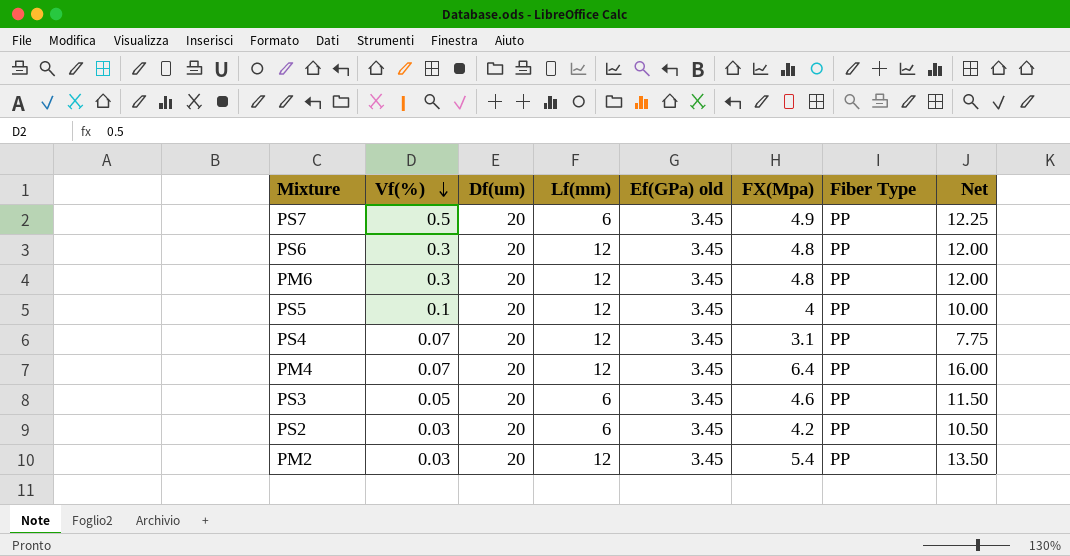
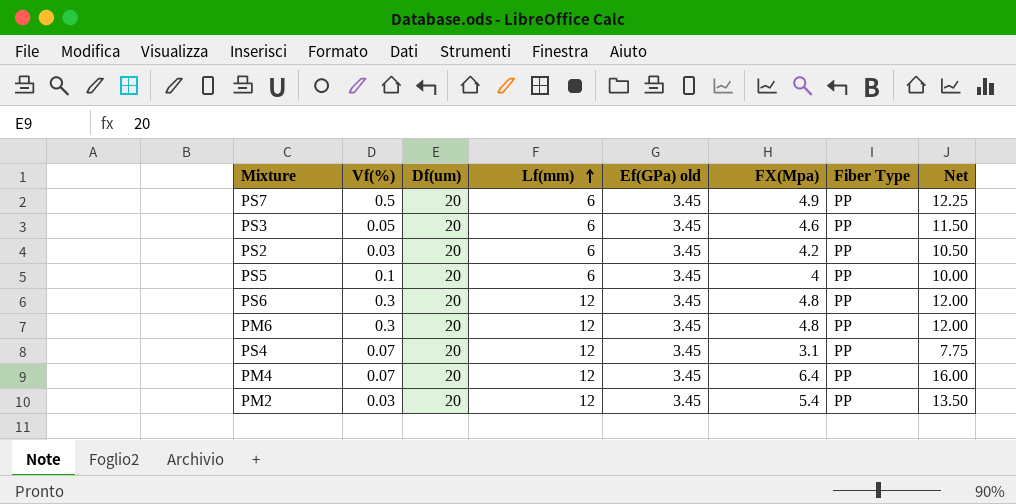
row order: Vf(%) descending -> Lf(mm) ascending
PS5 | Lf(mm): 12 -> 6

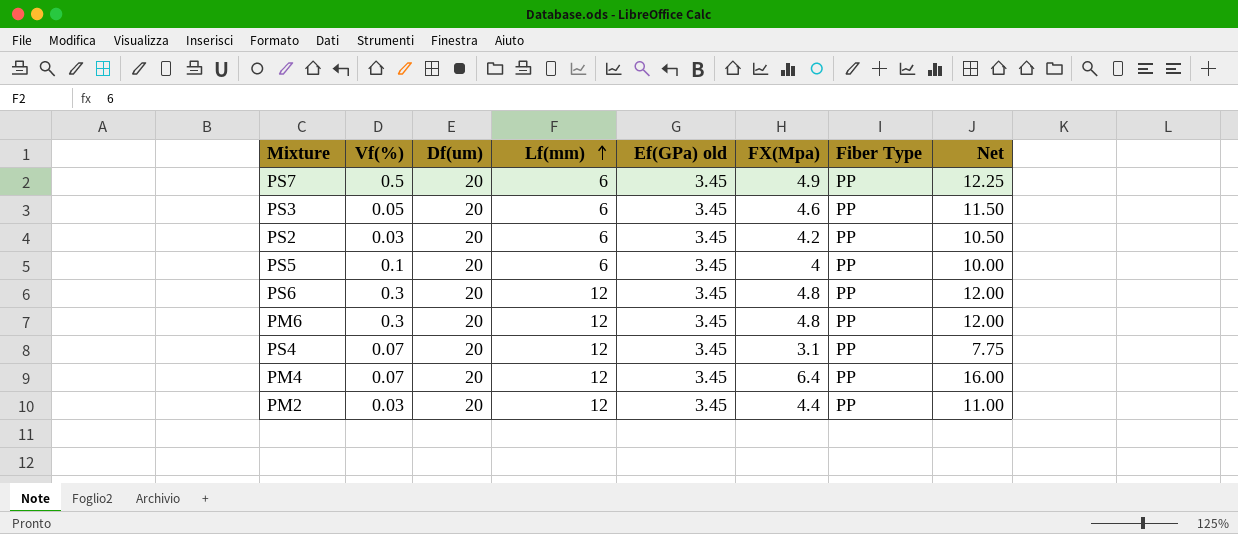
PM2 | FX(Mpa): 5.4 -> 4.4
PM2 | Net: 13.50 -> 11.00

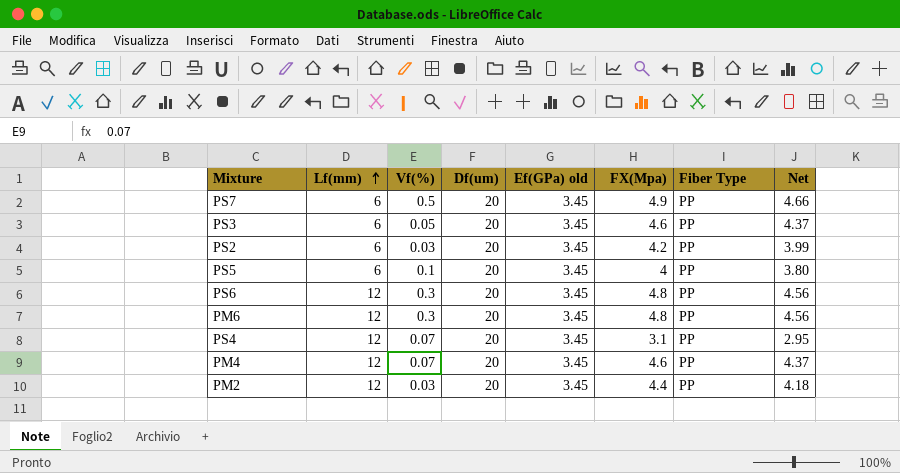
column Lf(mm) | position: 4 -> 2
column Net | formula: [FX(Mpa)] * 2.5 -> [FX(Mpa)] * 0.95
PM4 | FX(Mpa): 6.4 -> 4.6

